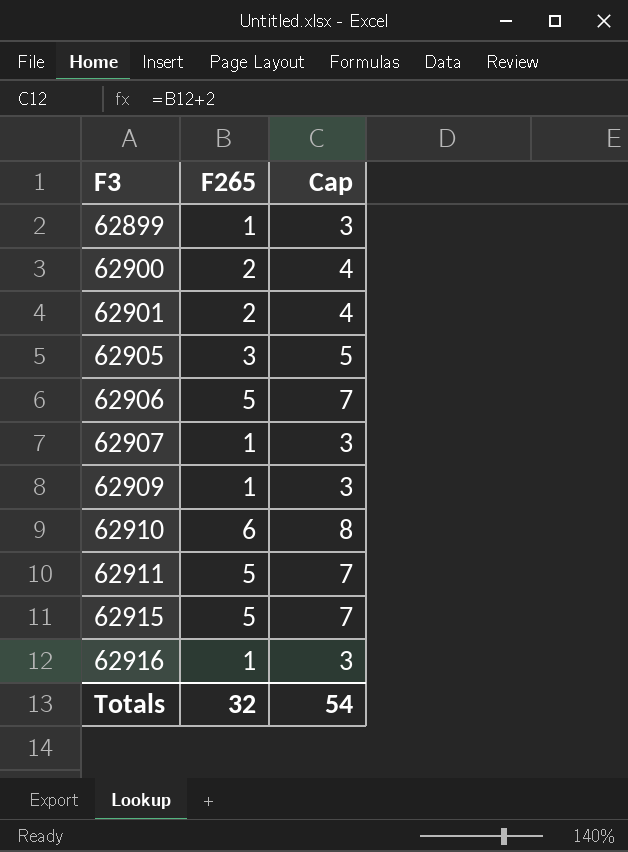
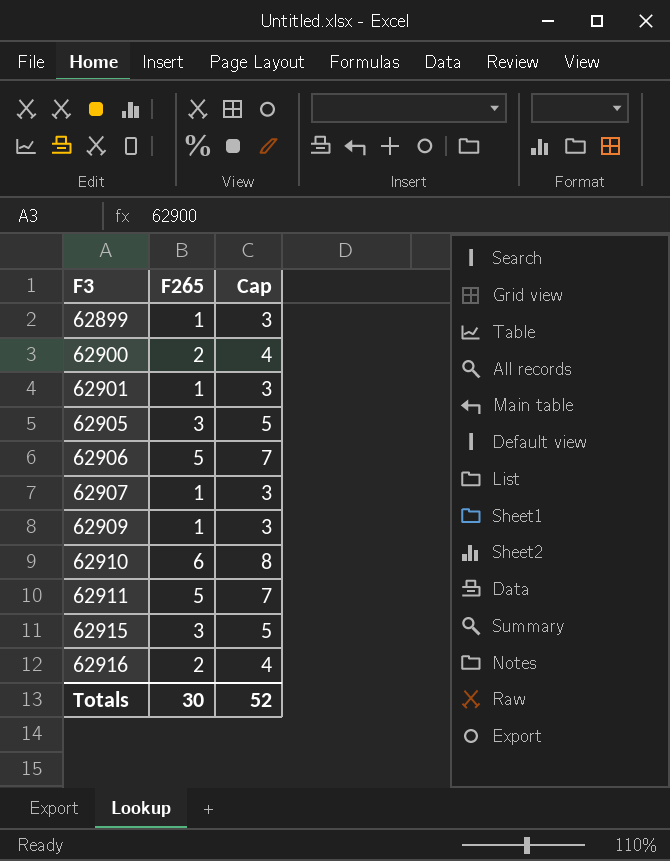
62901 | F265: 2 -> 1
62901 | Cap: 4 -> 3
62915 | F265: 5 -> 3
62915 | Cap: 7 -> 5
62916 | F265: 1 -> 2
62916 | Cap: 3 -> 4
Totals | F265: 32 -> 30
Totals | Cap: 54 -> 52

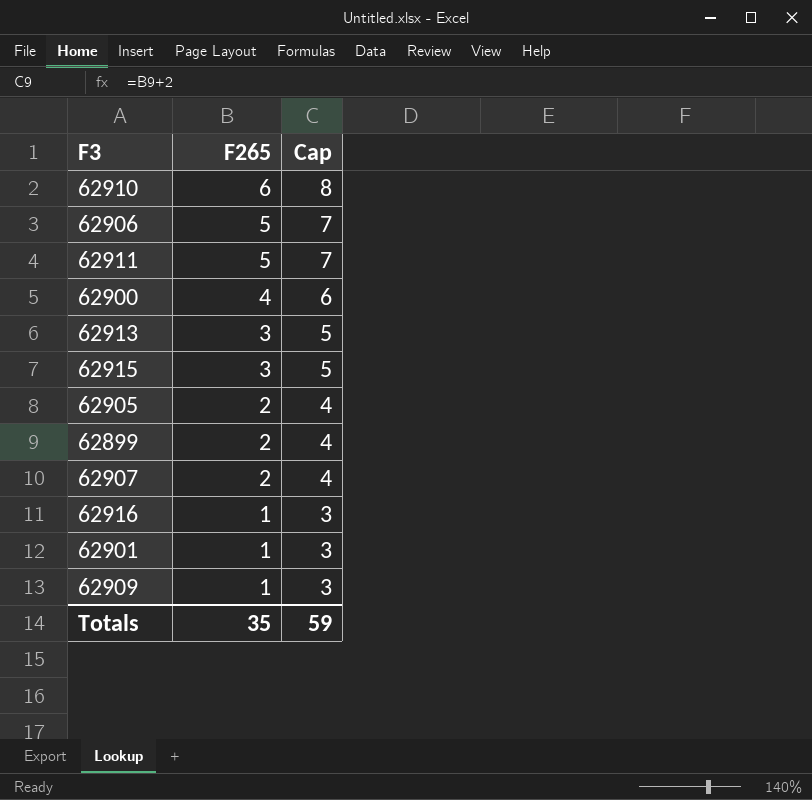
row order: F3 ascending -> F265 descending
62900 | F265: 2 -> 4
62900 | Cap: 4 -> 6
row 62913: none -> 3 | 5
62905 | F265: 3 -> 2
62905 | Cap: 5 -> 4
62899 | F265: 1 -> 2
62899 | Cap: 3 -> 4
62907 | F265: 1 -> 2
62907 | Cap: 3 -> 4
62916 | F265: 2 -> 1
62916 | Cap: 4 -> 3
Totals | F265: 30 -> 35
Totals | Cap: 52 -> 59

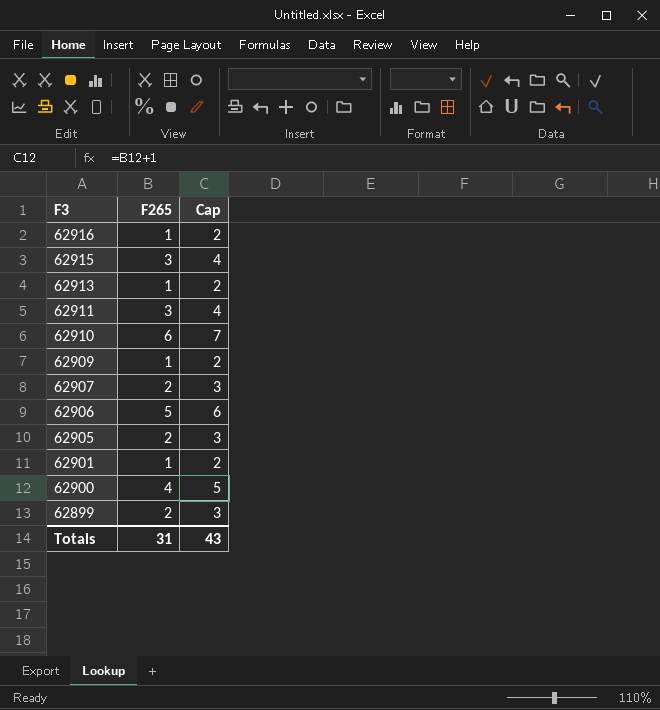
row order: F265 descending -> F3 descending
column Cap | formula: [F265] + 2 -> [F265] + 1
62913 | F265: 3 -> 1
62911 | F265: 5 -> 3
Totals | F265: 35 -> 31
Totals | Cap: 59 -> 43

